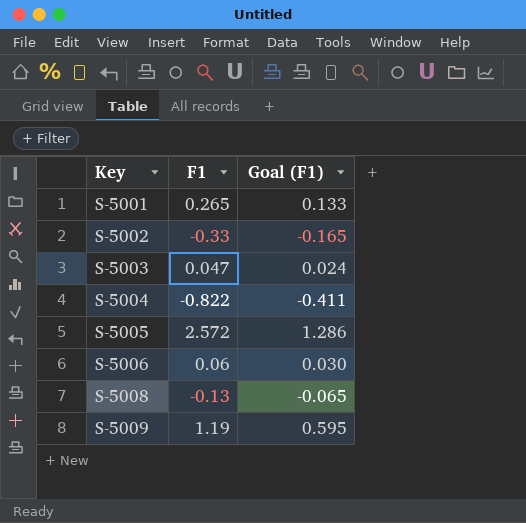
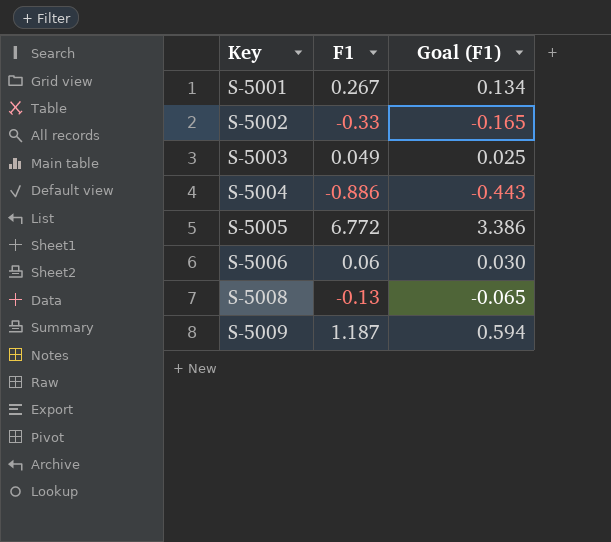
S-5001 | F1: 0.265 -> 0.267
S-5001 | Goal (F1): 0.133 -> 0.134
S-5003 | F1: 0.047 -> 0.049
S-5003 | Goal (F1): 0.024 -> 0.025
S-5004 | F1: -0.822 -> -0.886
S-5004 | Goal (F1): -0.411 -> -0.443
S-5005 | F1: 2.572 -> 6.772
S-5005 | Goal (F1): 1.286 -> 3.386
S-5009 | F1: 1.19 -> 1.187
S-5009 | Goal (F1): 0.595 -> 0.594

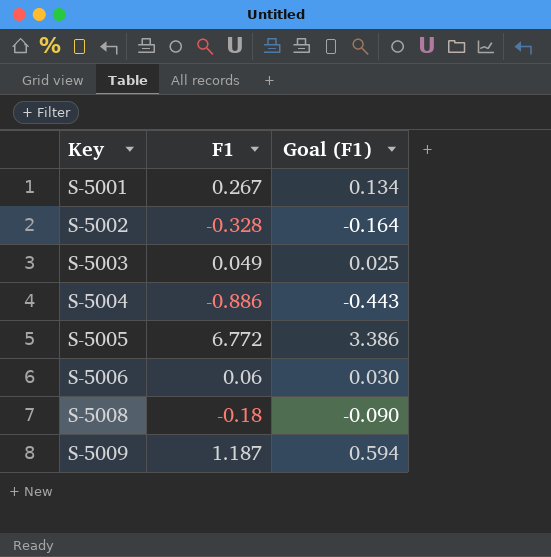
S-5002 | F1: -0.33 -> -0.328
S-5002 | Goal (F1): -0.165 -> -0.164
S-5008 | F1: -0.13 -> -0.18
S-5008 | Goal (F1): -0.065 -> -0.090

